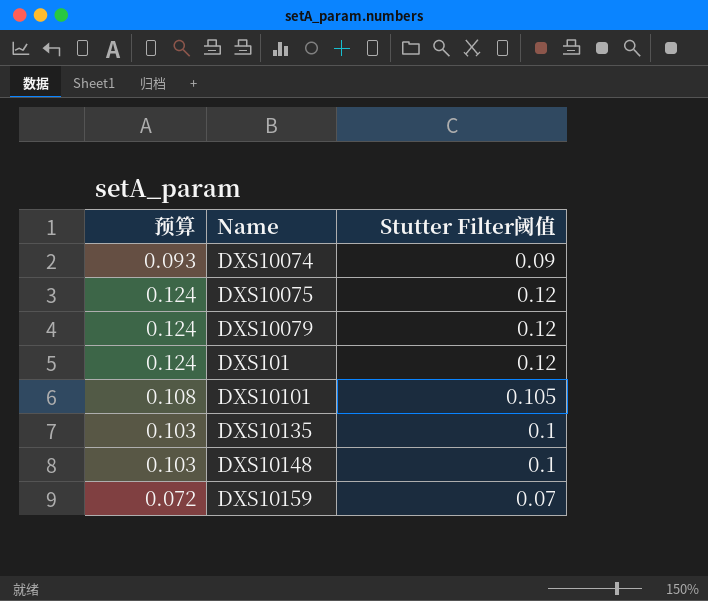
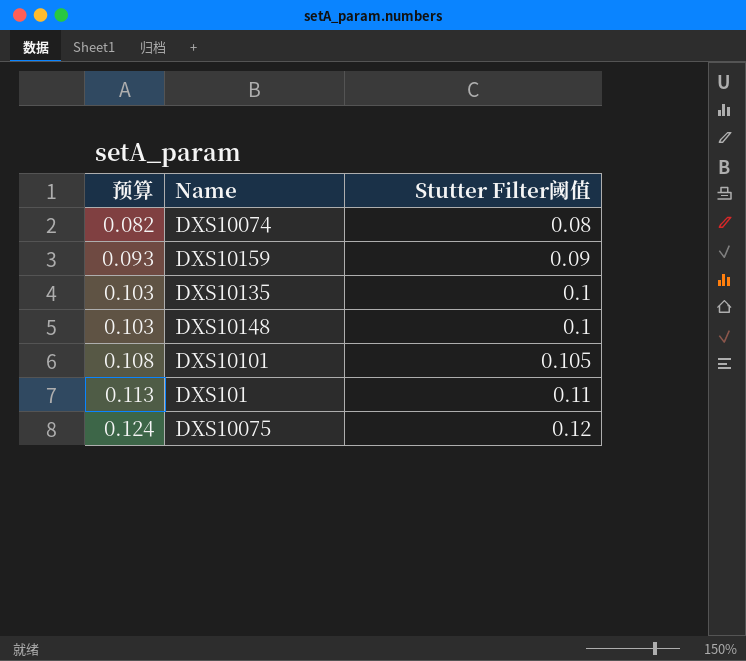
row order: none -> 预算 ascending
row DXS10079: 0.124 | 0.12 -> none
DXS10074 | 预算: 0.093 -> 0.082
DXS10074 | Stutter Filter阈值: 0.09 -> 0.08
DXS10159 | 预算: 0.072 -> 0.093
DXS10159 | Stutter Filter阈值: 0.07 -> 0.09
DXS101 | 预算: 0.124 -> 0.113
DXS101 | Stutter Filter阈值: 0.12 -> 0.11

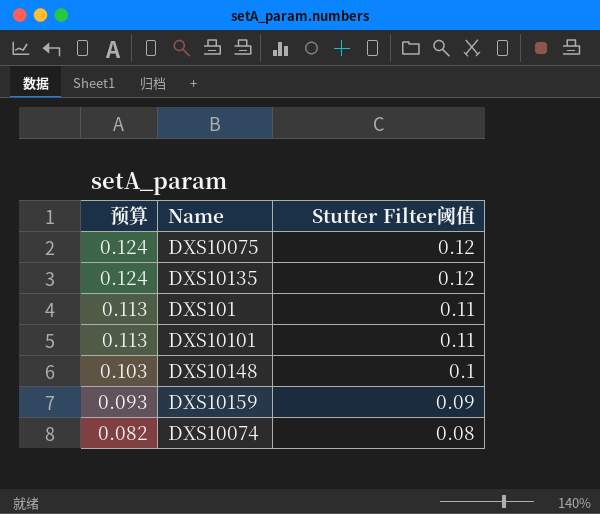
row order: 预算 ascending -> 预算 descending
DXS10135 | 预算: 0.103 -> 0.124
DXS10135 | Stutter Filter阈值: 0.1 -> 0.12
DXS10101 | 预算: 0.108 -> 0.113
DXS10101 | Stutter Filter阈值: 0.105 -> 0.11

